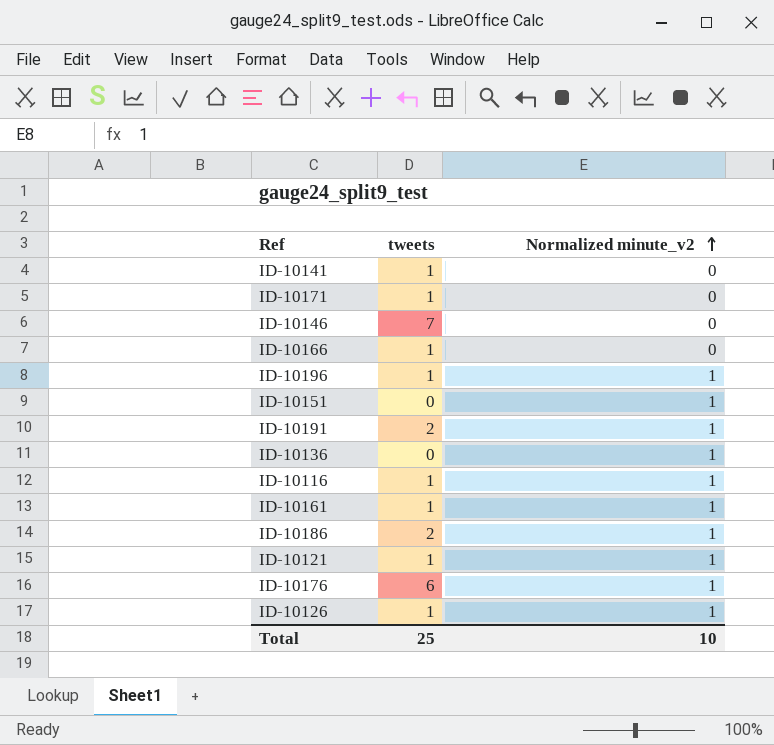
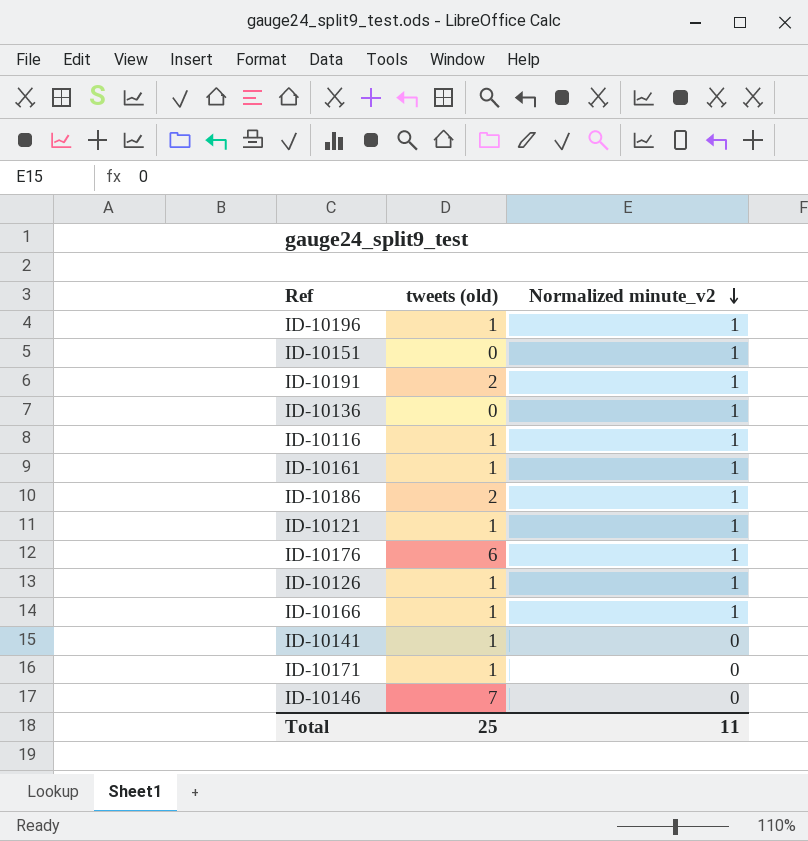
row order: Normalized minute_v2 ascending -> Normalized minute_v2 descending
column name: tweets -> tweets (old)
ID-10166 | Normalized minute_v2: 0 -> 1
Total | Normalized minute_v2: 10 -> 11

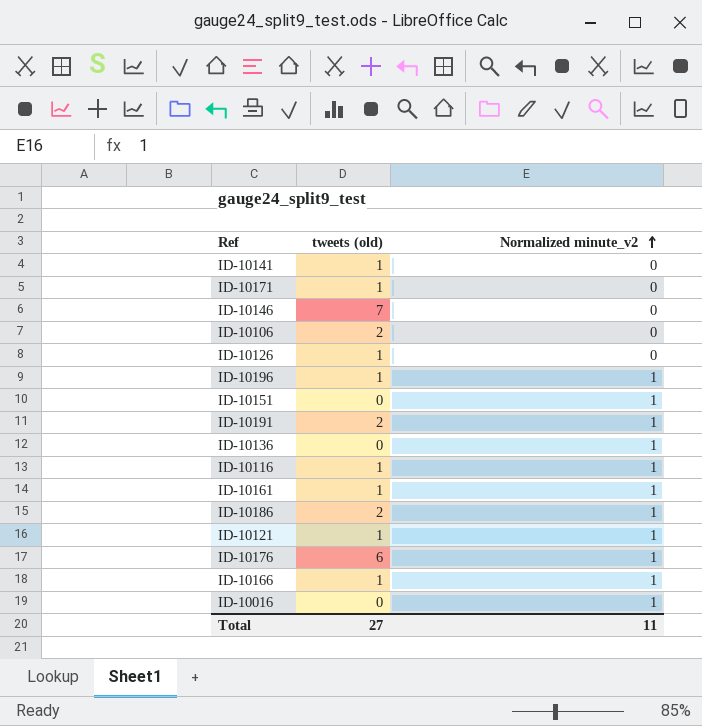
row order: Normalized minute_v2 descending -> Normalized minute_v2 ascending
row ID-10106: none -> 2 | 0
ID-10126 | Normalized minute_v2: 1 -> 0
row ID-10016: none -> 0 | 1
Total | tweets (old): 25 -> 27

